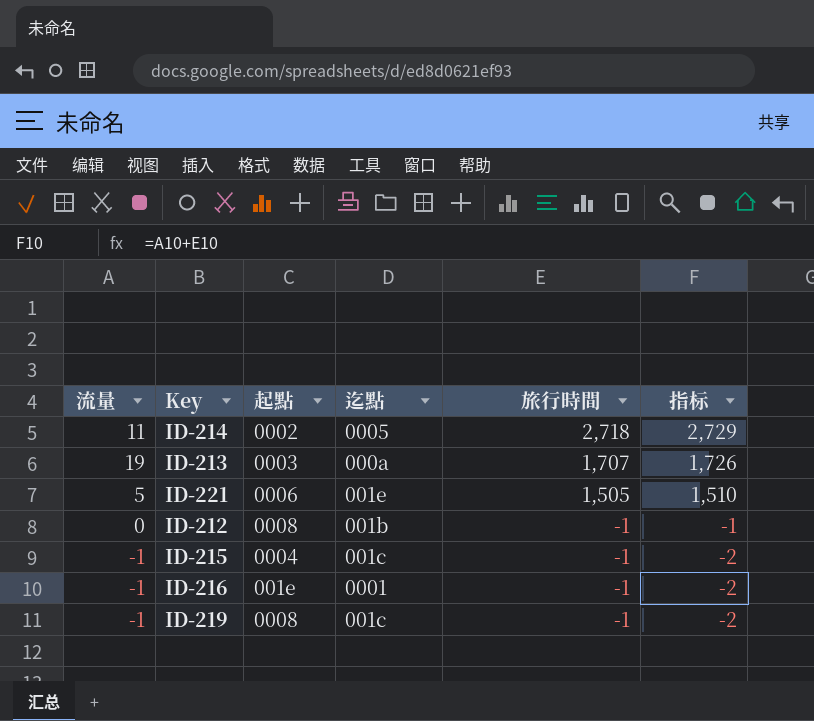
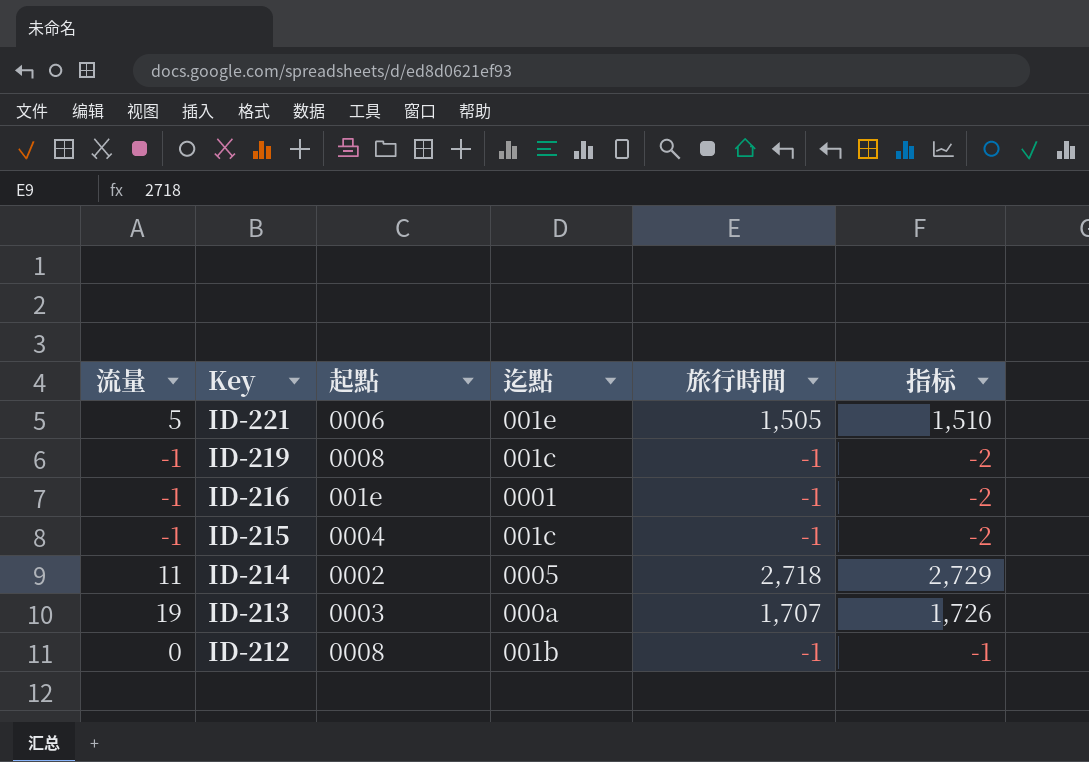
row order: 旅行時間 descending -> Key descending

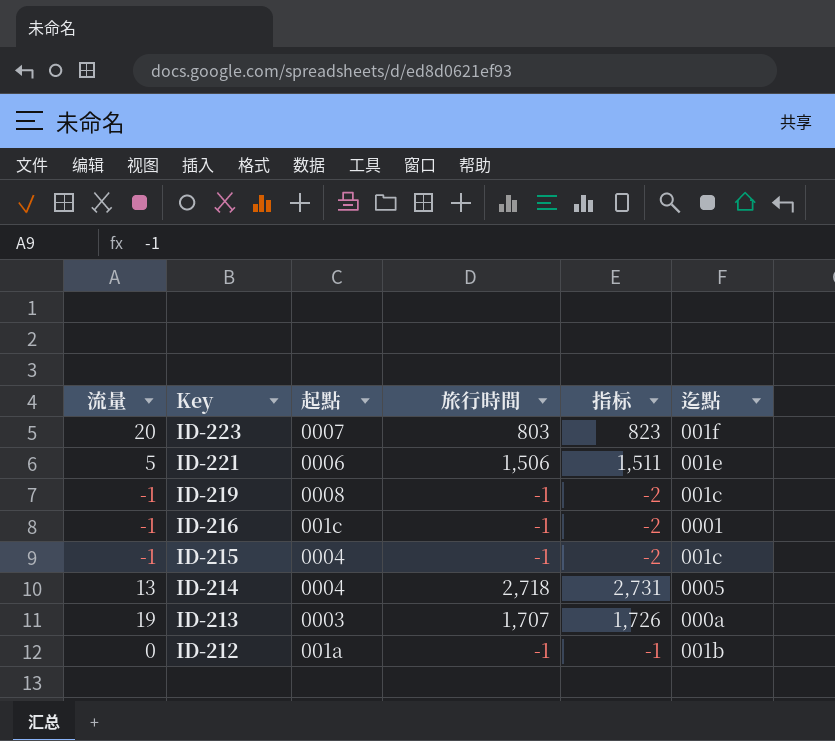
column 迄點 | position: 4 -> 6
row ID-223: none -> 20 | 0007 | 803 | 823 | 001f
ID-221 | 旅行時間: 1,505 -> 1,506
ID-221 | 指标: 1,510 -> 1,511
ID-216 | 起點: 001e -> 001c
ID-214 | 流量: 11 -> 13
ID-214 | 起點: 0002 -> 0004
ID-214 | 指标: 2,729 -> 2,731
ID-212 | 起點: 0008 -> 001a

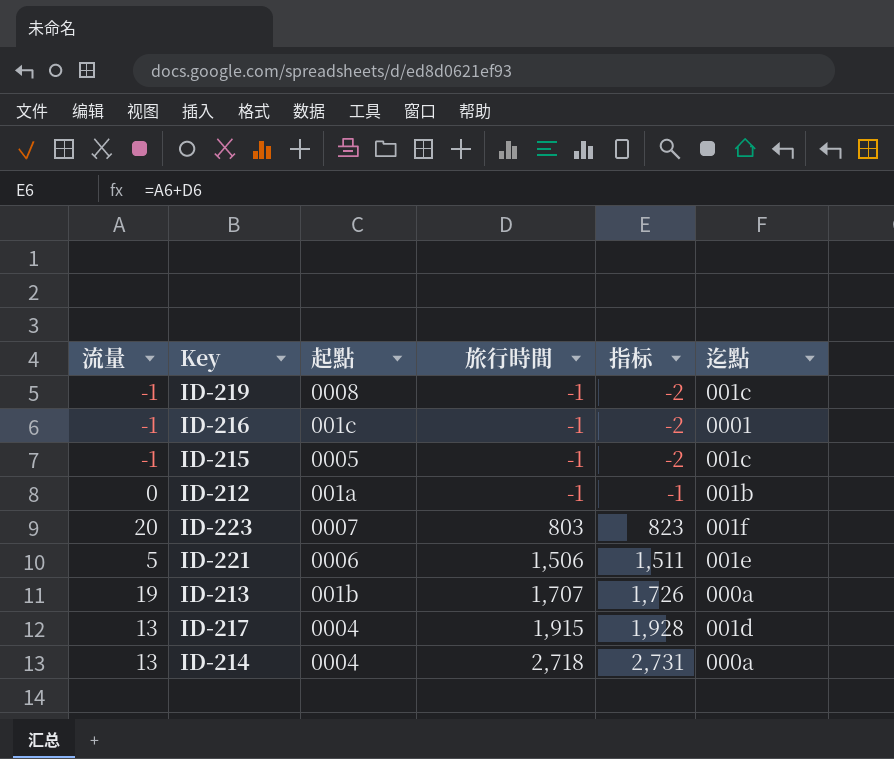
row order: Key descending -> 旅行時間 ascending
ID-215 | 起點: 0004 -> 0005
ID-213 | 起點: 0003 -> 001b
row ID-217: none -> 13 | 0004 | 1,915 | 1,928 | 001d
ID-214 | 迄點: 0005 -> 000a

